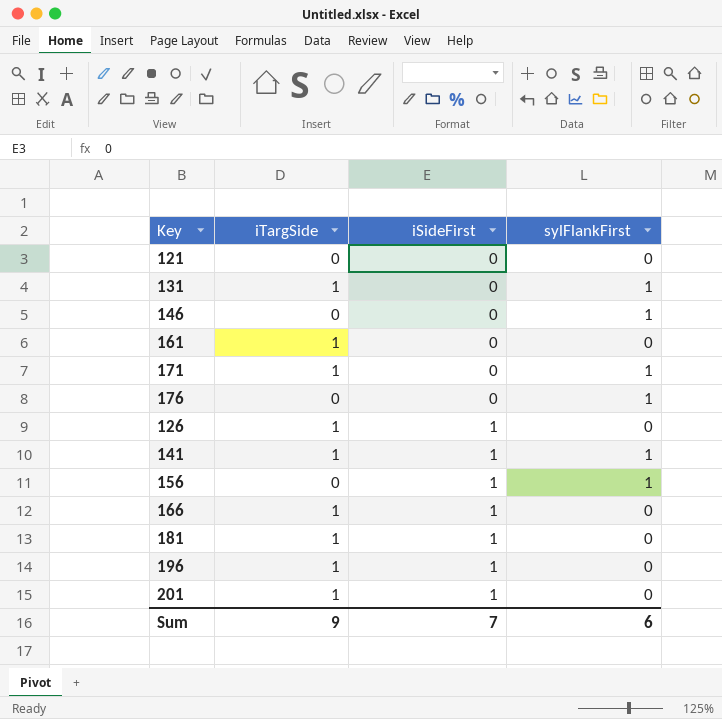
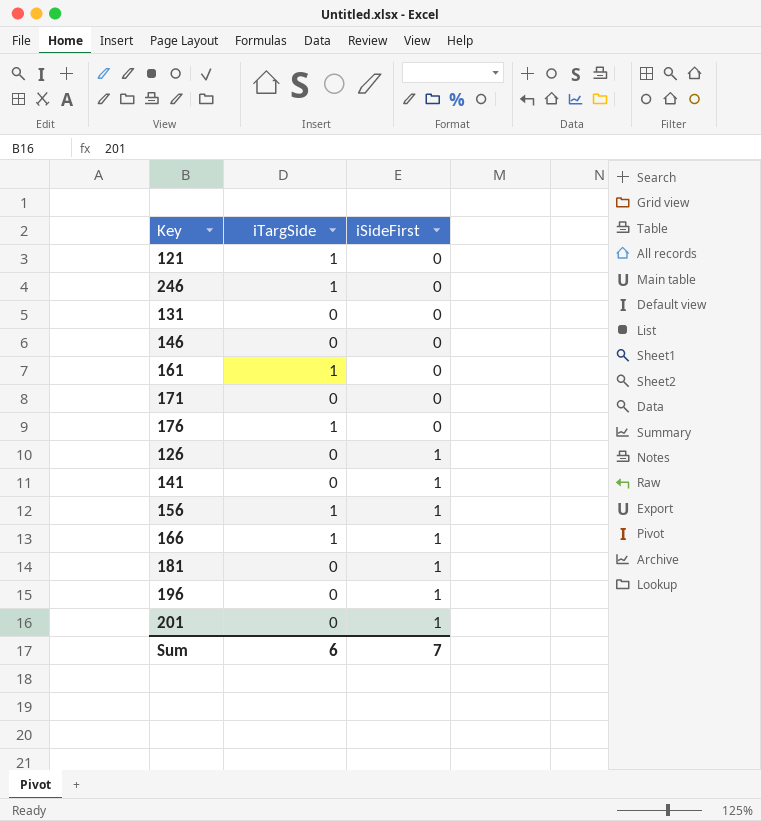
column sylFlankFirst | position: 4 -> none
121 | iTargSide: 0 -> 1
row 246: none -> 1 | 0
131 | iTargSide: 1 -> 0
171 | iTargSide: 1 -> 0
176 | iTargSide: 0 -> 1
126 | iTargSide: 1 -> 0
141 | iTargSide: 1 -> 0
156 | iTargSide: 0 -> 1
181 | iTargSide: 1 -> 0
196 | iTargSide: 1 -> 0
201 | iTargSide: 1 -> 0
Sum | iTargSide: 9 -> 6

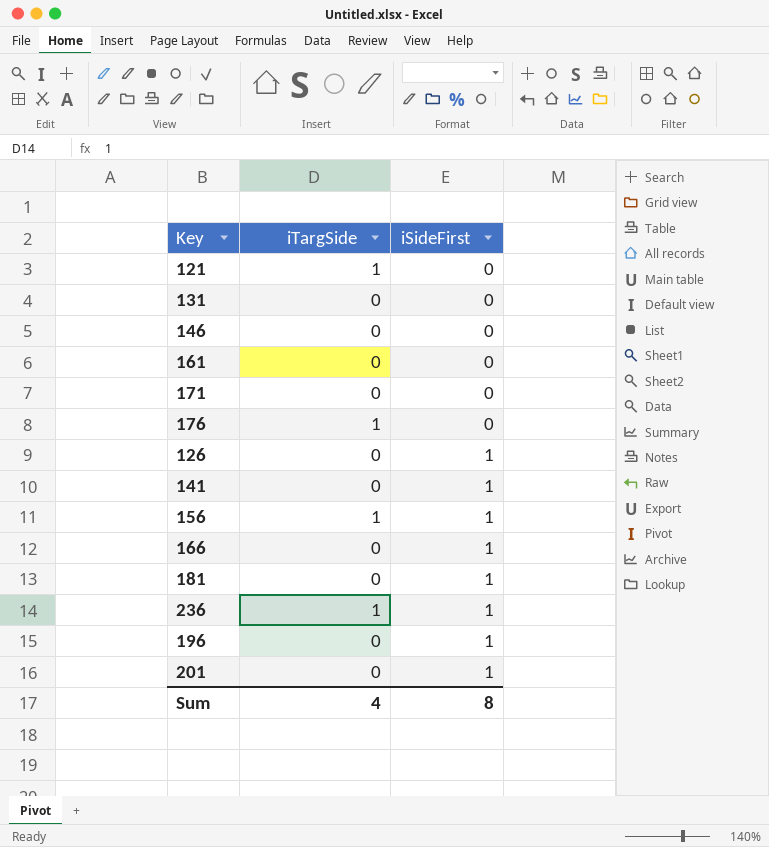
row 246: 1 | 0 -> none
161 | iTargSide: 1 -> 0
166 | iTargSide: 1 -> 0
row 236: none -> 1 | 1
Sum | iTargSide: 6 -> 4
Sum | iSideFirst: 7 -> 8

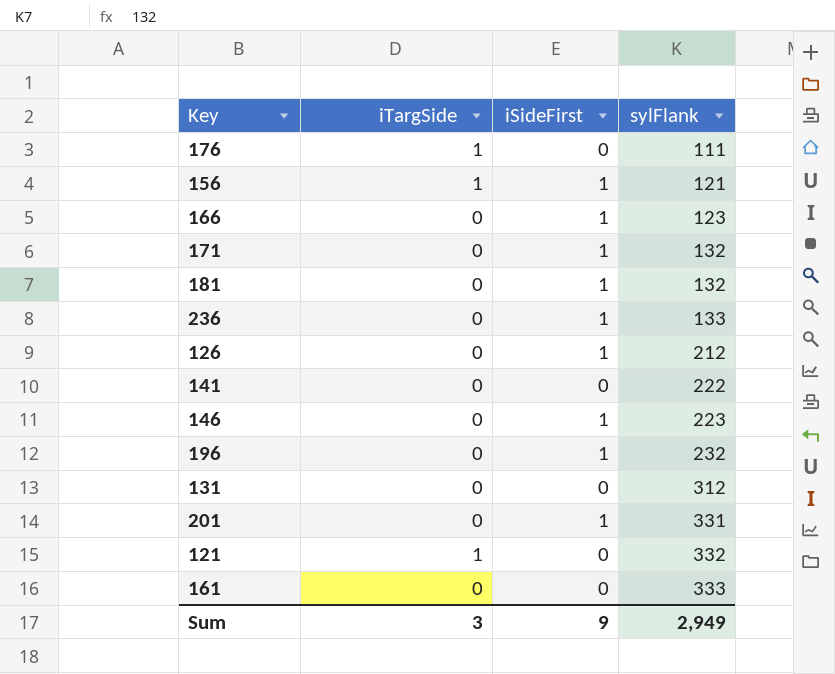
row order: iSideFirst ascending -> sylFlank ascending
column sylFlank | position: none -> 4
171 | iSideFirst: 0 -> 1
236 | iTargSide: 1 -> 0
141 | iSideFirst: 1 -> 0
146 | iSideFirst: 0 -> 1
Sum | iTargSide: 4 -> 3
Sum | iSideFirst: 8 -> 9

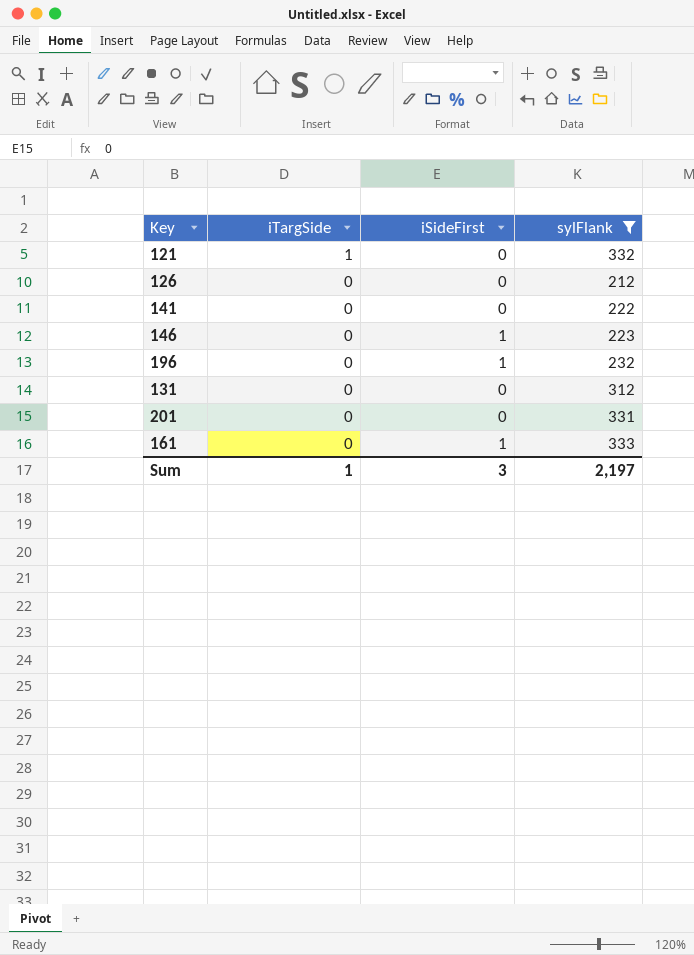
filter: none -> sylFlank >= 212
row order: sylFlank ascending -> iTargSide descending
126 | iSideFirst: 1 -> 0
201 | iSideFirst: 1 -> 0
161 | iSideFirst: 0 -> 1
Sum | iTargSide: 3 -> 1
Sum | iSideFirst: 9 -> 3
Sum | sylFlank: 2,949 -> 2,197

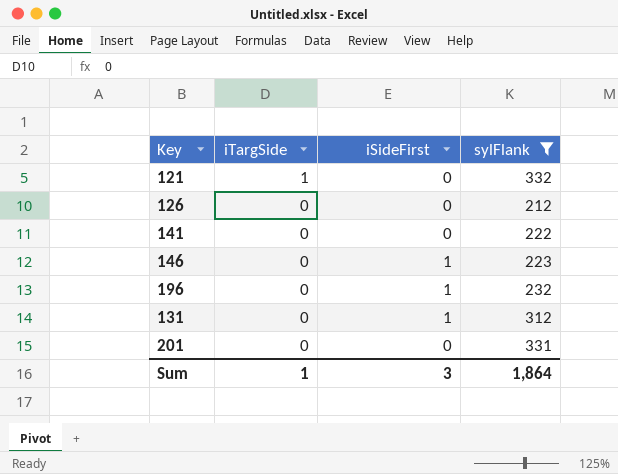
row 161: 0 | 1 | 333 -> none
131 | iSideFirst: 0 -> 1
Sum | sylFlank: 2,197 -> 1,864

